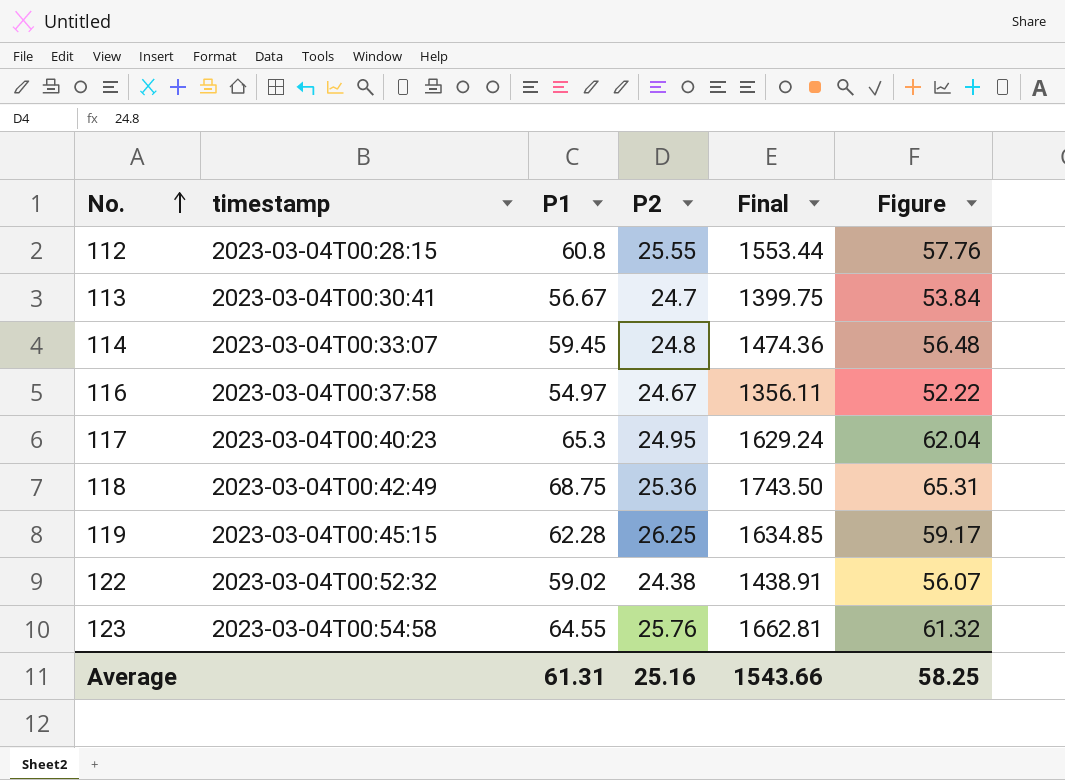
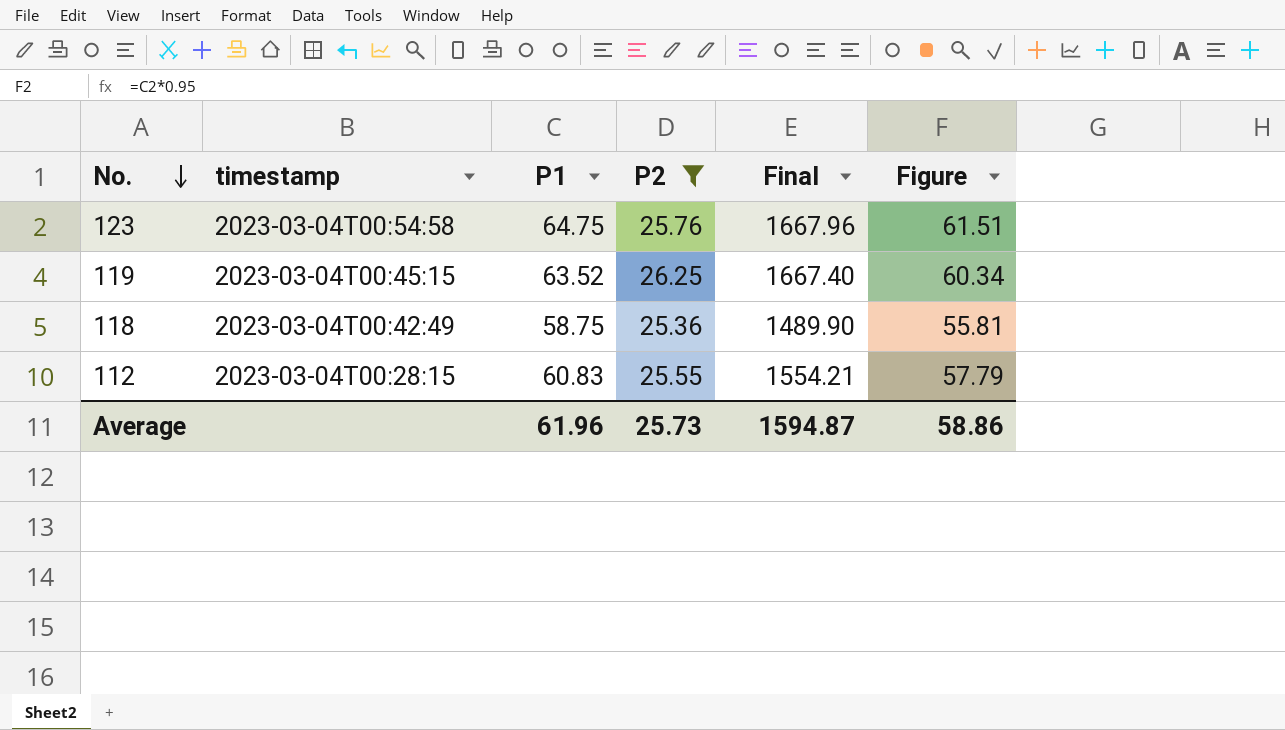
filter: none -> P2 >= 25.36
row order: No. ascending -> No. descending
123 | P1: 64.55 -> 64.75
123 | Final: 1662.81 -> 1667.96
123 | Figure: 61.32 -> 61.51
119 | P1: 62.28 -> 63.52
119 | Final: 1634.85 -> 1667.40
119 | Figure: 59.17 -> 60.34
118 | P1: 68.75 -> 58.75
118 | Final: 1743.50 -> 1489.90
118 | Figure: 65.31 -> 55.81
112 | P1: 60.8 -> 60.83
112 | Final: 1553.44 -> 1554.21
112 | Figure: 57.76 -> 57.79
Average | P1: 61.31 -> 61.96
Average | P2: 25.16 -> 25.73
Average | Final: 1543.66 -> 1594.87
Average | Figure: 58.25 -> 58.86

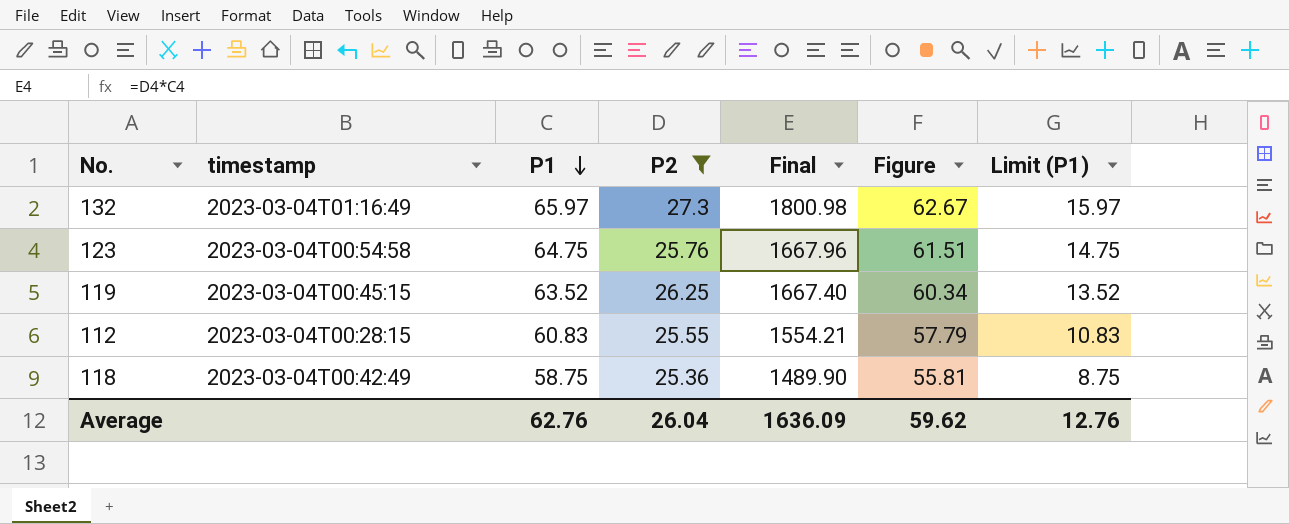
row order: No. descending -> P1 descending
column Limit (P1) | formula: none -> [P1] - 50
row 132: none -> 2023-03-04T01:16:49 | 65.97 | 27.3 | 1800.98 | 62.67 | 15.97
Average | P1: 61.96 -> 62.76
Average | P2: 25.73 -> 26.04
Average | Final: 1594.87 -> 1636.09
Average | Figure: 58.86 -> 59.62

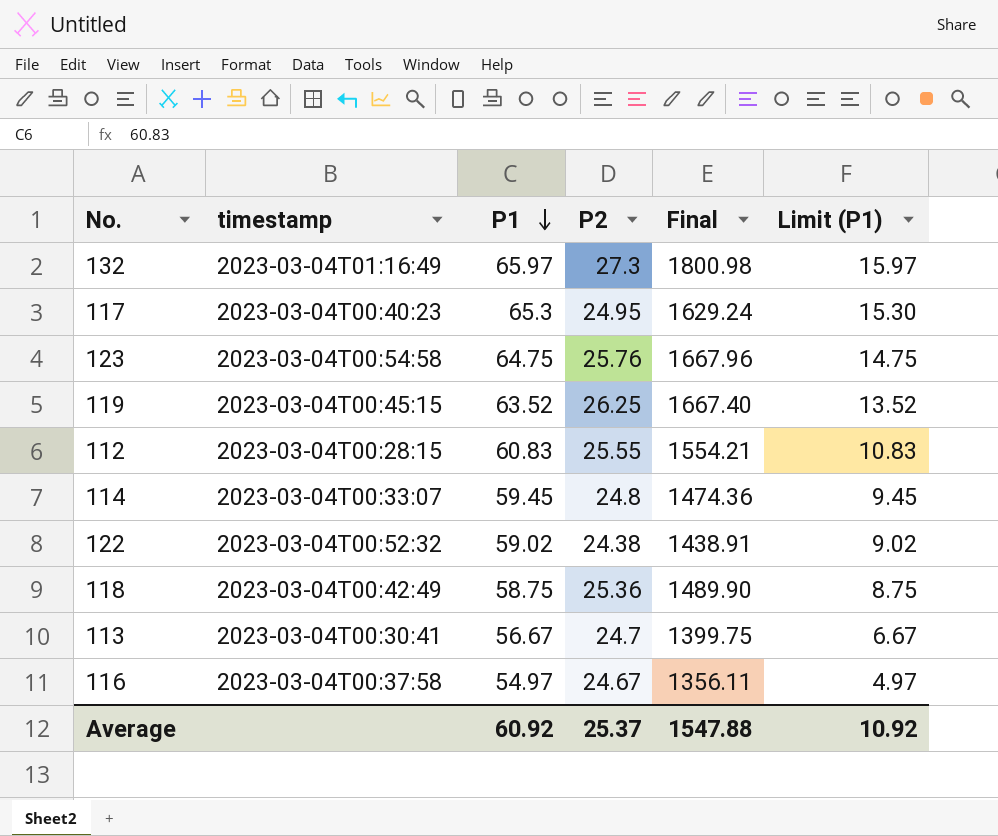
filter: P2 >= 25.36 -> none
column Figure | formula: [P1] * 0.95 -> none
Average | P1: 62.76 -> 60.92
Average | P2: 26.04 -> 25.37
Average | Final: 1636.09 -> 1547.88
Average | Limit (P1): 12.76 -> 10.92

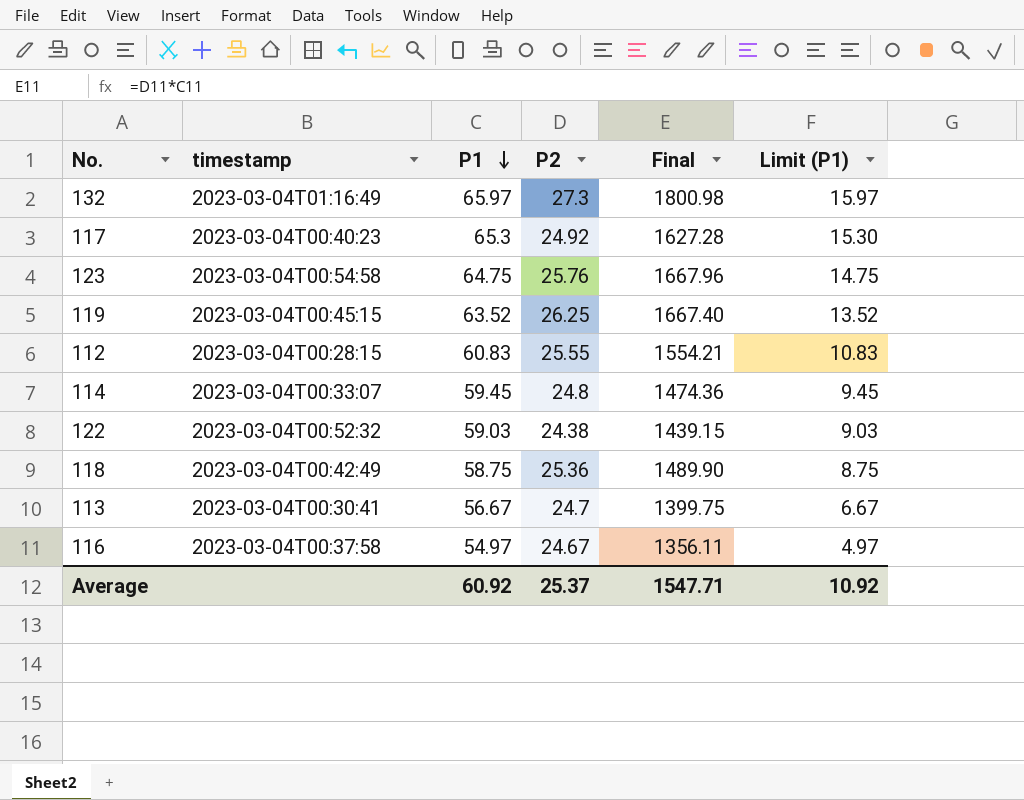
117 | P2: 24.95 -> 24.92
117 | Final: 1629.24 -> 1627.28
122 | P1: 59.02 -> 59.03
122 | Final: 1438.91 -> 1439.15
122 | Limit (P1): 9.02 -> 9.03
Average | Final: 1547.88 -> 1547.71

